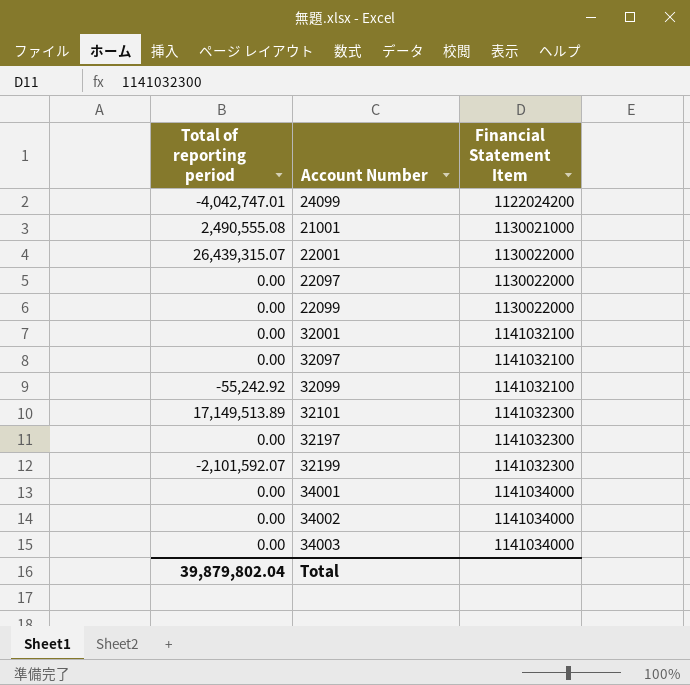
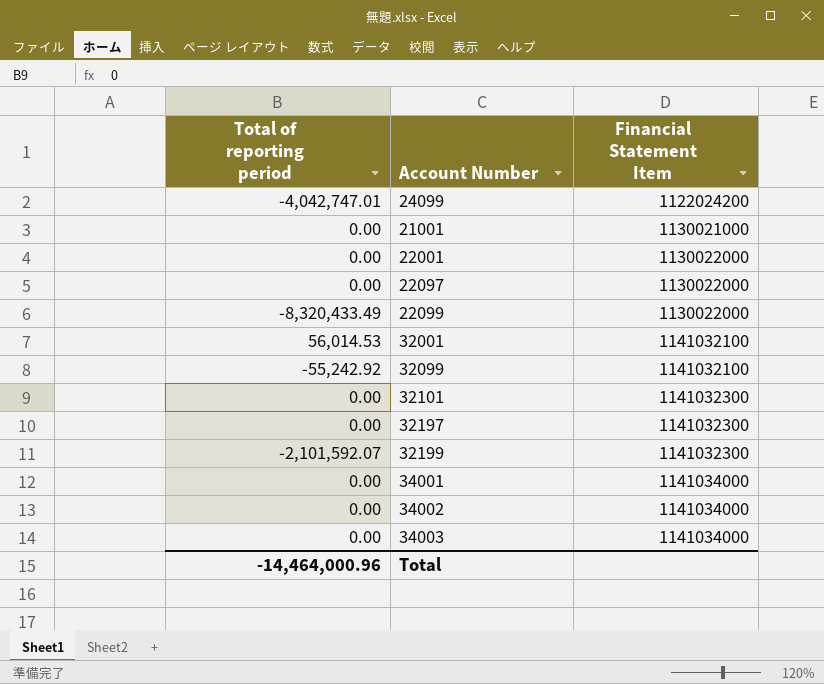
row 32097: 0.00 | 1141032100 -> none
21001 | Total of reporting period: 2,490,555.08 -> 0.00
22001 | Total of reporting period: 26,439,315.07 -> 0.00
22099 | Total of reporting period: 0.00 -> -8,320,433.49
32001 | Total of reporting period: 0.00 -> 56,014.53
32101 | Total of reporting period: 17,149,513.89 -> 0.00
Total | Total of reporting period: 39,879,802.04 -> -14,464,000.96

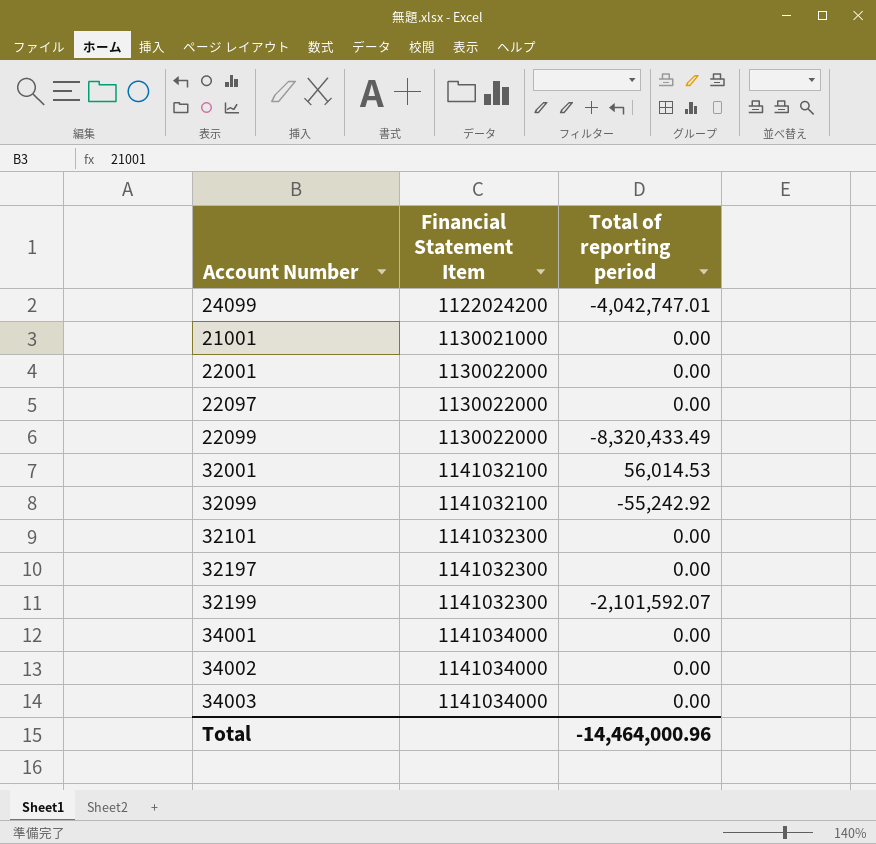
column Total of reporting period | position: 1 -> 3

